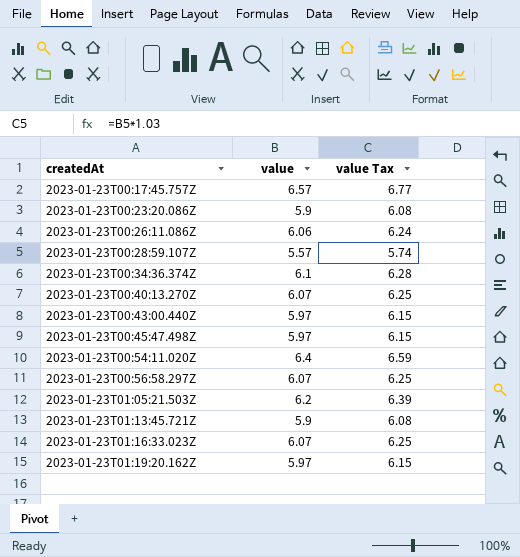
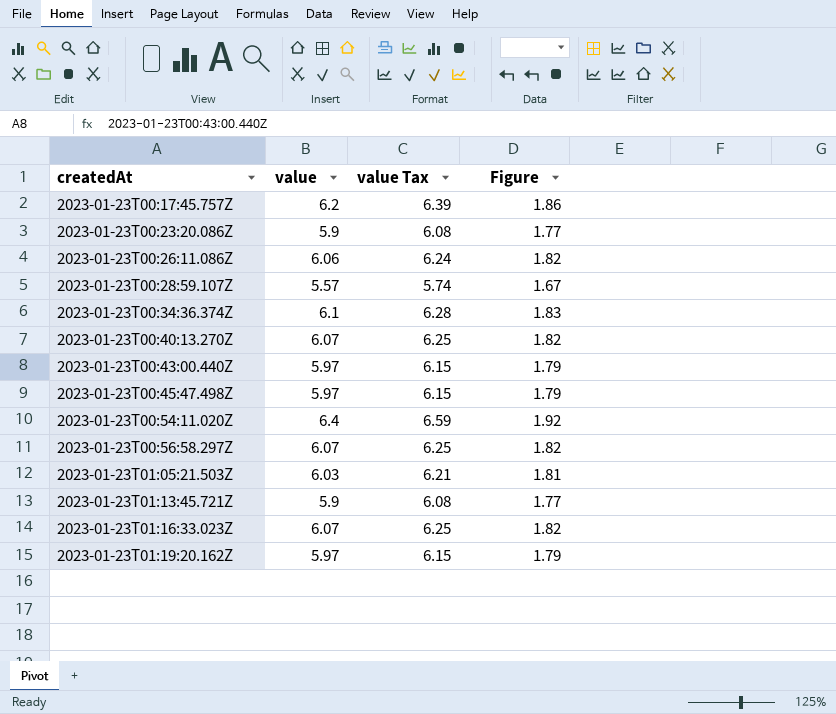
column Figure | formula: none -> [value] * 0.3
2023-01-23T00:17:45.757Z | value: 6.57 -> 6.2
2023-01-23T00:17:45.757Z | value Tax: 6.77 -> 6.39
2023-01-23T01:05:21.503Z | value: 6.2 -> 6.03
2023-01-23T01:05:21.503Z | value Tax: 6.39 -> 6.21

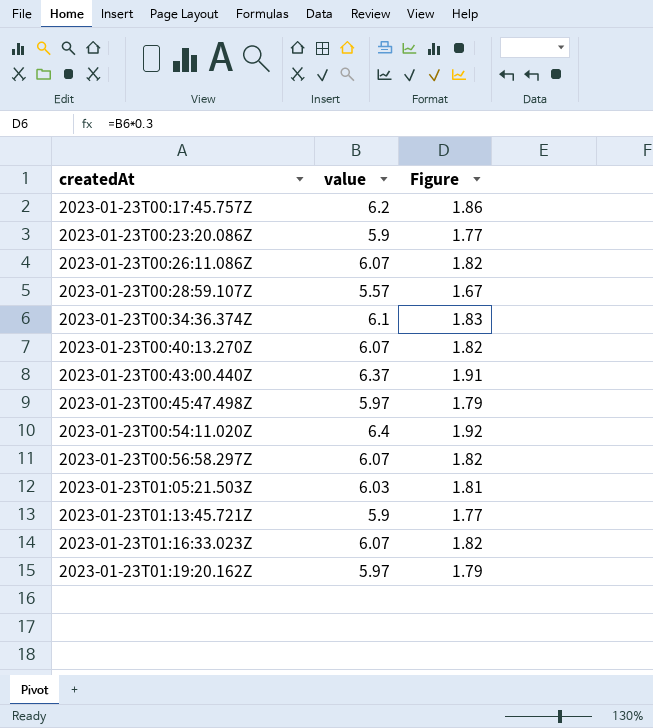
column value Tax | formula: [value] * 1.03 -> none
2023-01-23T00:26:11.086Z | value: 6.06 -> 6.07
2023-01-23T00:43:00.440Z | value: 5.97 -> 6.37
2023-01-23T00:43:00.440Z | Figure: 1.79 -> 1.91

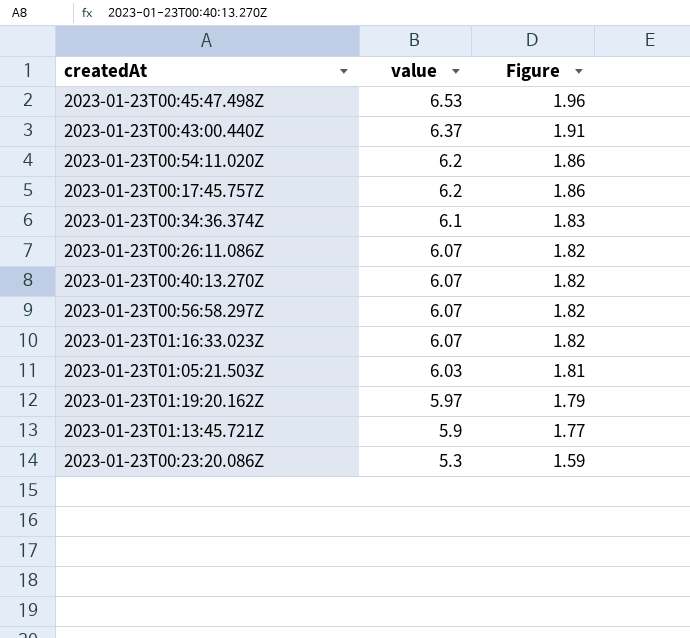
row order: createdAt ascending -> value descending
row 2023-01-23T00:28:59.107Z: 5.57 | 1.67 -> none
2023-01-23T00:45:47.498Z | value: 5.97 -> 6.53
2023-01-23T00:45:47.498Z | Figure: 1.79 -> 1.96
2023-01-23T00:54:11.020Z | value: 6.4 -> 6.2
2023-01-23T00:54:11.020Z | Figure: 1.92 -> 1.86
2023-01-23T00:23:20.086Z | value: 5.9 -> 5.3
2023-01-23T00:23:20.086Z | Figure: 1.77 -> 1.59

